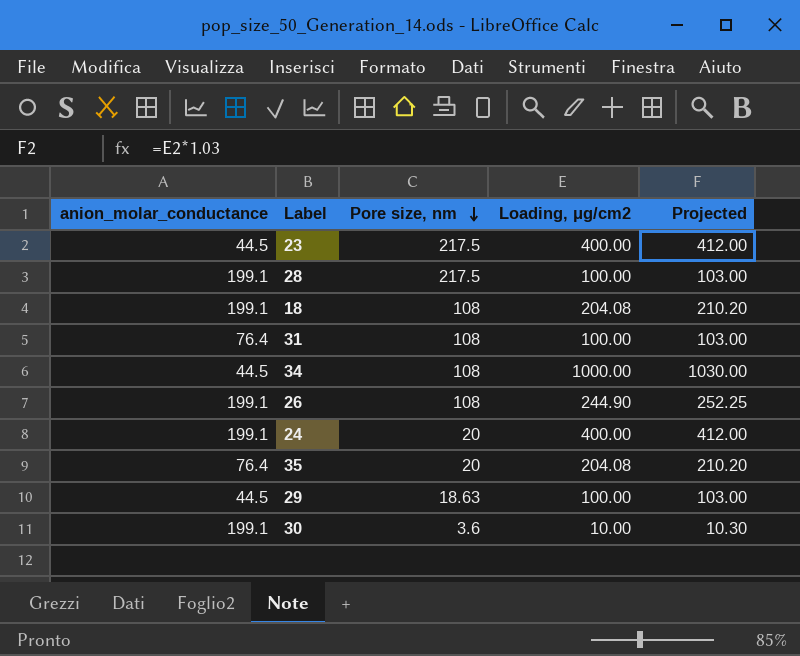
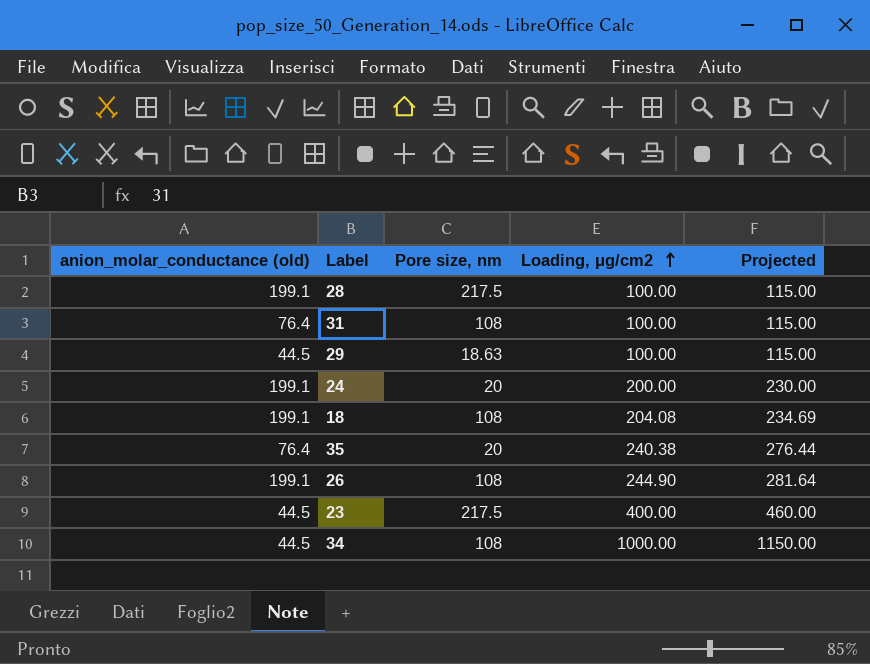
row order: Pore size, nm descending -> Loading, μg/cm2 ascending
column name: anion_molar_conductance -> anion_molar_conductance (old)
column Projected | formula: [Loading, μg/cm2] * 1.03 -> [Loading, μg/cm2] * 1.15
row 30: 199.1 | 3.6 | 10.00 | 10.30 -> none
24 | Loading, μg/cm2: 400.00 -> 200.00
35 | Loading, μg/cm2: 204.08 -> 240.38

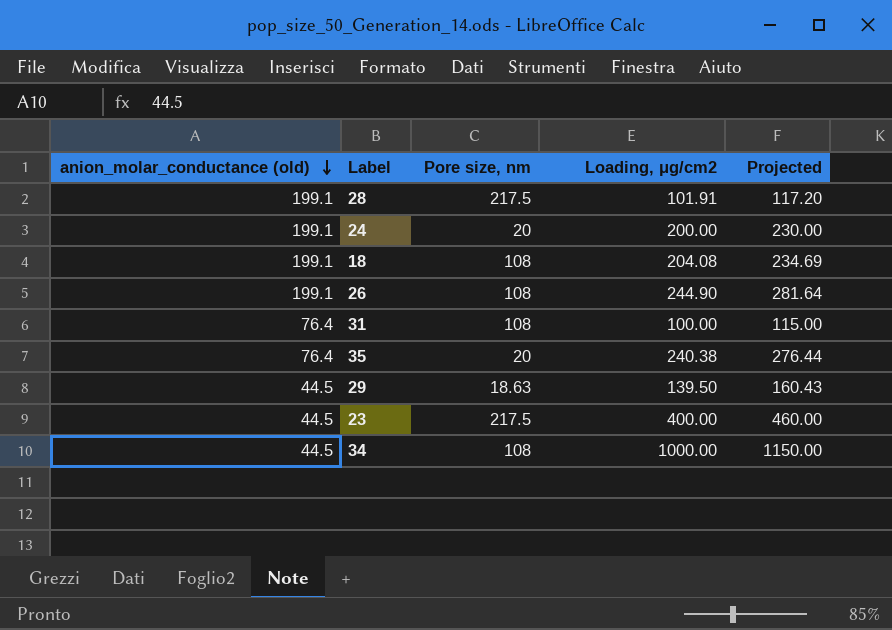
row order: Loading, μg/cm2 ascending -> anion_molar_conductance (old) descending
28 | Loading, μg/cm2: 100.00 -> 101.91
28 | Projected: 115.00 -> 117.20
29 | Loading, μg/cm2: 100.00 -> 139.50
29 | Projected: 115.00 -> 160.43

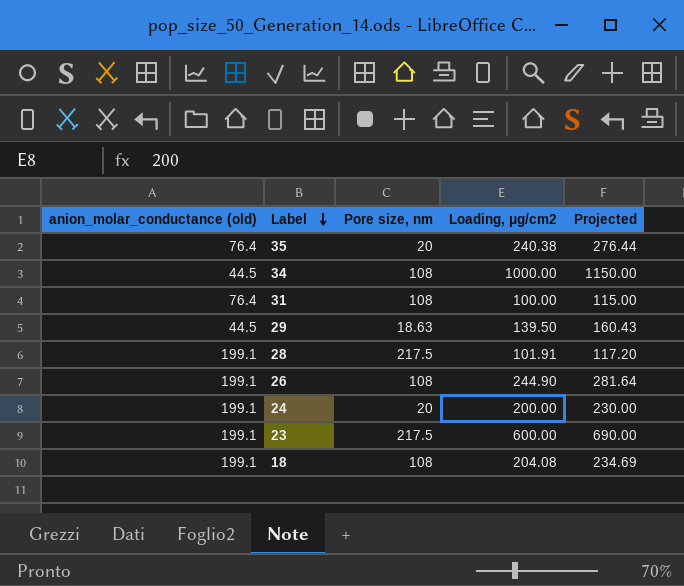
row order: anion_molar_conductance (old) descending -> Label descending
23 | anion_molar_conductance (old): 44.5 -> 199.1
23 | Loading, μg/cm2: 400.00 -> 600.00
23 | Projected: 460.00 -> 690.00

